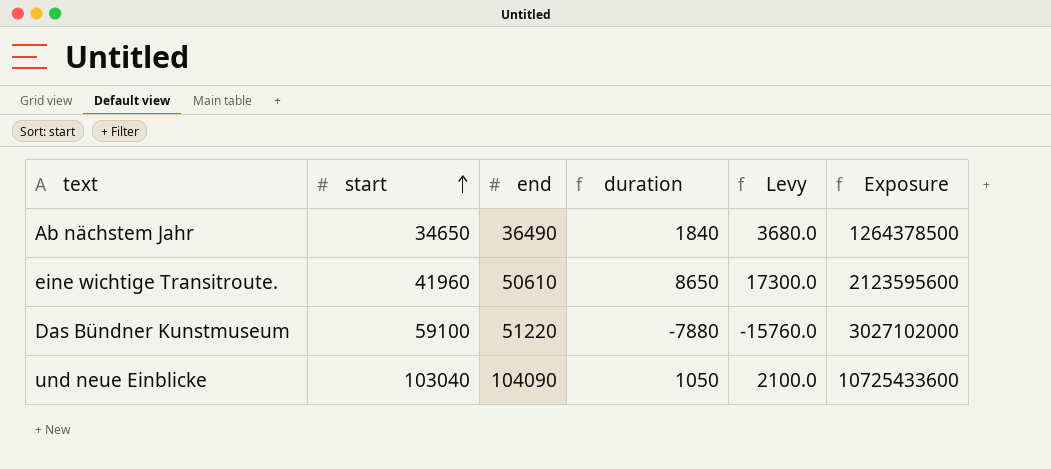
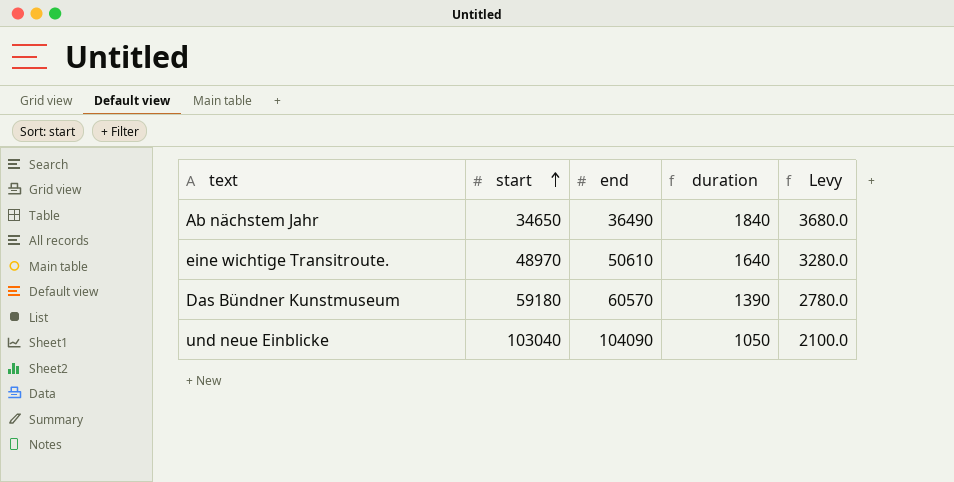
column Exposure | formula: [start] * [end] -> none
eine wichtige Transitroute. | start: 41960 -> 48970
eine wichtige Transitroute. | duration: 8650 -> 1640
eine wichtige Transitroute. | Levy: 17300.0 -> 3280.0
Das Bündner Kunstmuseum | start: 59100 -> 59180
Das Bündner Kunstmuseum | end: 51220 -> 60570
Das Bündner Kunstmuseum | duration: -7880 -> 1390
Das Bündner Kunstmuseum | Levy: -15760.0 -> 2780.0

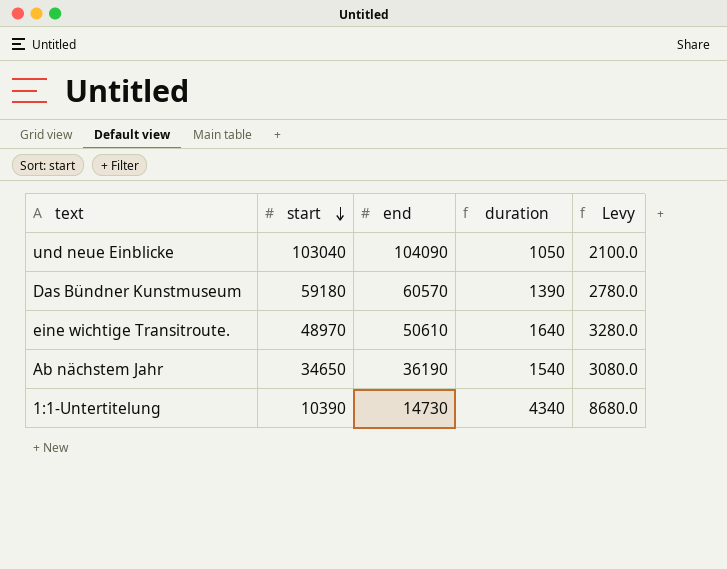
row order: start ascending -> start descending
Ab nächstem Jahr | end: 36490 -> 36190
Ab nächstem Jahr | duration: 1840 -> 1540
Ab nächstem Jahr | Levy: 3680.0 -> 3080.0
row 1:1-Untertitelung: none -> 10390 | 14730 | 4340 | 8680.0

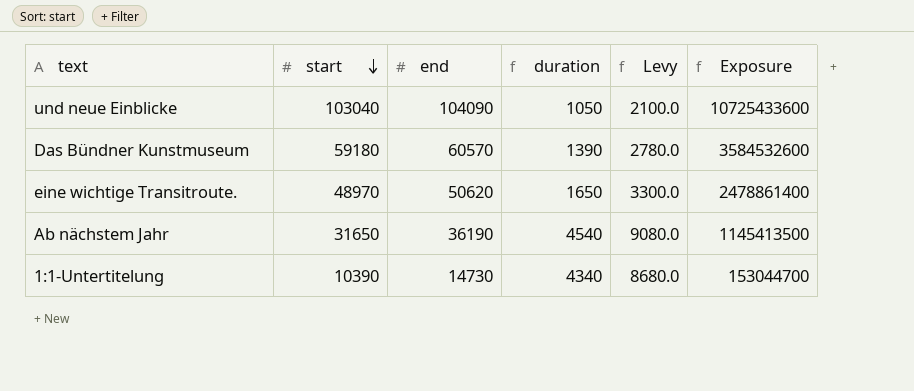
column Exposure | formula: none -> [start] * [end]
eine wichtige Transitroute. | end: 50610 -> 50620
eine wichtige Transitroute. | duration: 1640 -> 1650
eine wichtige Transitroute. | Levy: 3280.0 -> 3300.0
Ab nächstem Jahr | start: 34650 -> 31650
Ab nächstem Jahr | duration: 1540 -> 4540
Ab nächstem Jahr | Levy: 3080.0 -> 9080.0

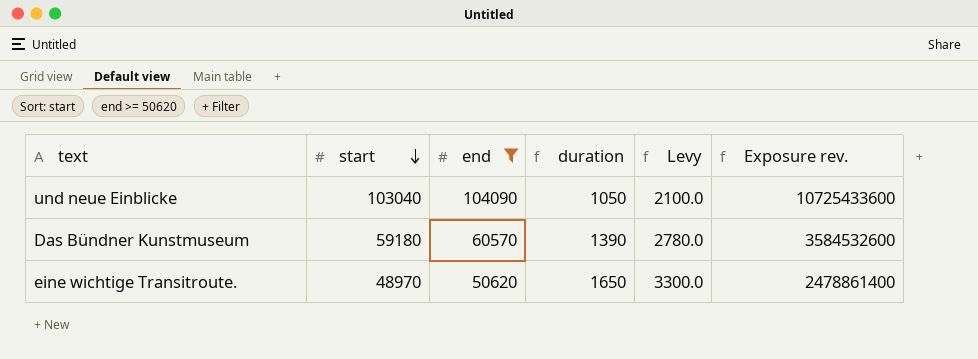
filter: none -> end >= 50620
column name: Exposure -> Exposure rev.

